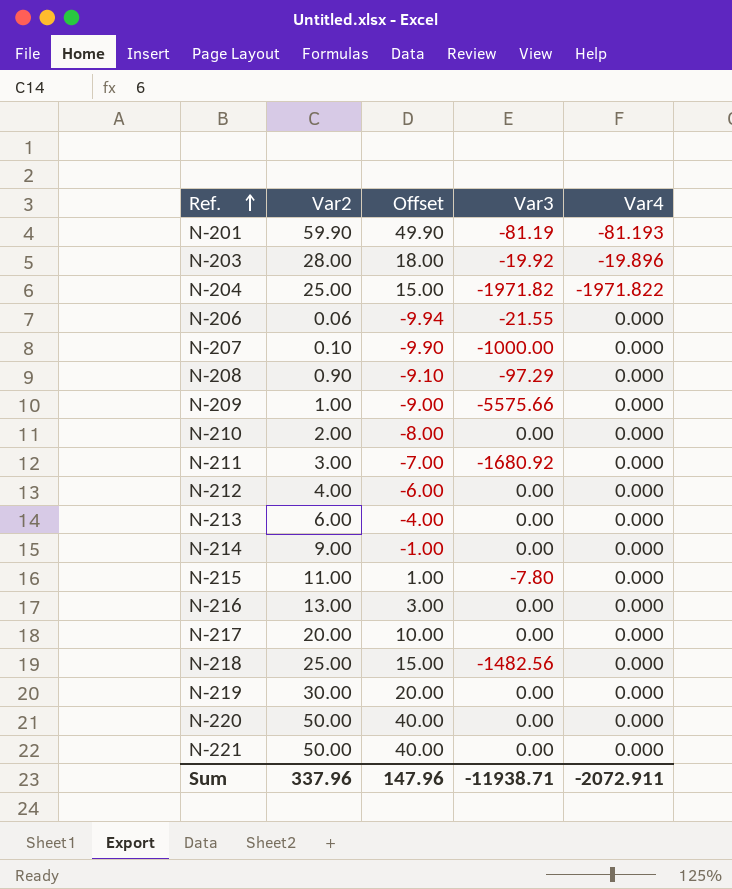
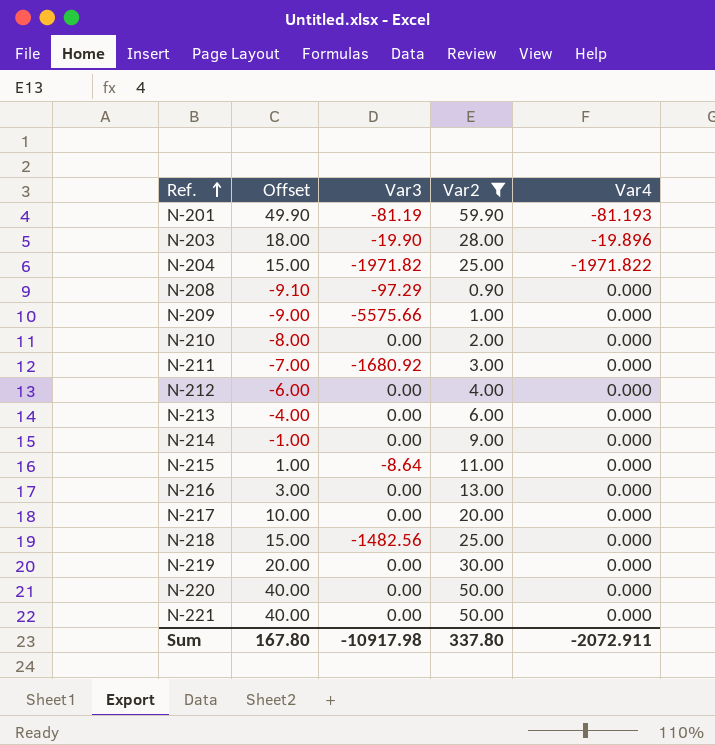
filter: none -> Var2 >= 0.90
column Var2 | position: 2 -> 4
N-203 | Var3: -19.92 -> -19.90
N-215 | Var3: -7.80 -> -8.64
Sum | Offset: 147.96 -> 167.80
Sum | Var3: -11938.71 -> -10917.98
Sum | Var2: 337.96 -> 337.80

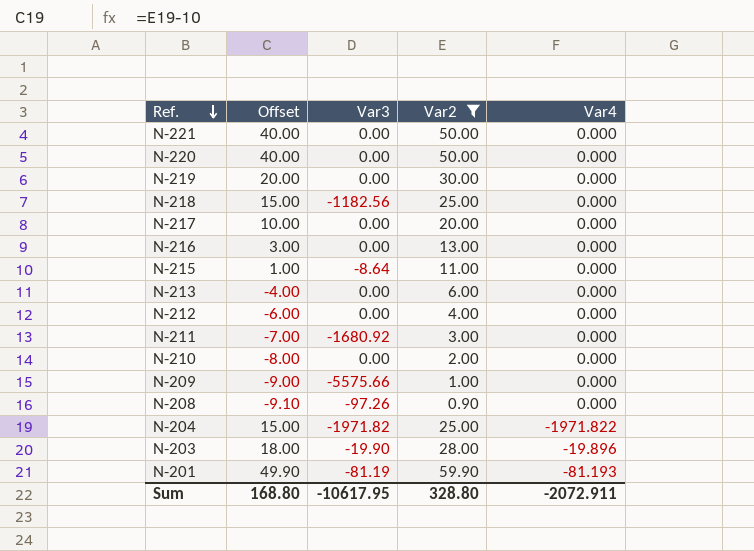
row order: Ref. ascending -> Ref. descending
row N-214: -1.00 | 0.00 | 9.00 | 0.000 -> none
N-218 | Var3: -1482.56 -> -1182.56
N-208 | Var3: -97.29 -> -97.26
Sum | Offset: 167.80 -> 168.80
Sum | Var3: -10917.98 -> -10617.95
Sum | Var2: 337.80 -> 328.80

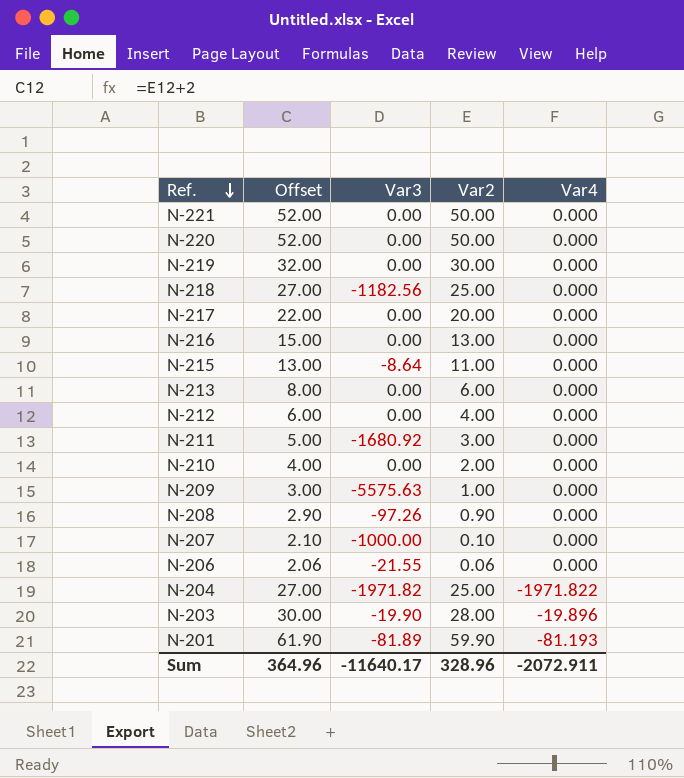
filter: Var2 >= 0.90 -> none
column Offset | formula: [Var2] - 10 -> [Var2] + 2
N-209 | Var3: -5575.66 -> -5575.63
N-201 | Var3: -81.19 -> -81.89
Sum | Offset: 168.80 -> 364.96
Sum | Var3: -10617.95 -> -11640.17
Sum | Var2: 328.80 -> 328.96

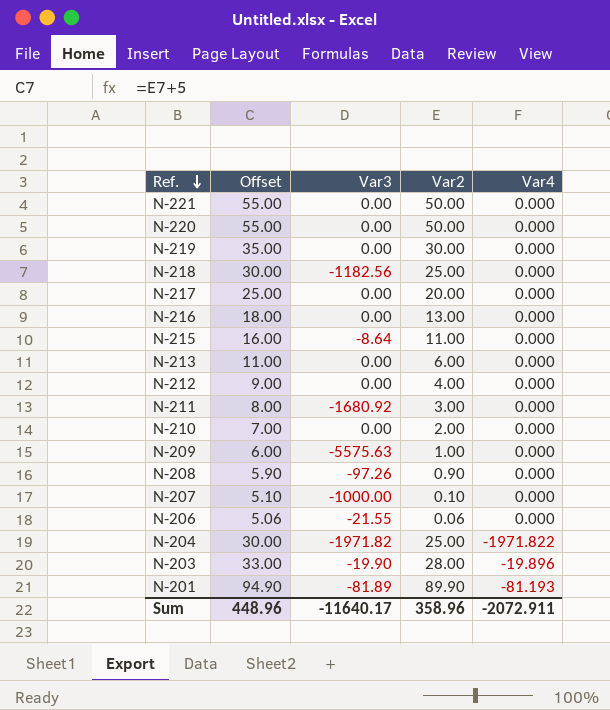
column Offset | formula: [Var2] + 2 -> [Var2] + 5
N-201 | Var2: 59.90 -> 89.90
Sum | Offset: 364.96 -> 448.96
Sum | Var2: 328.96 -> 358.96

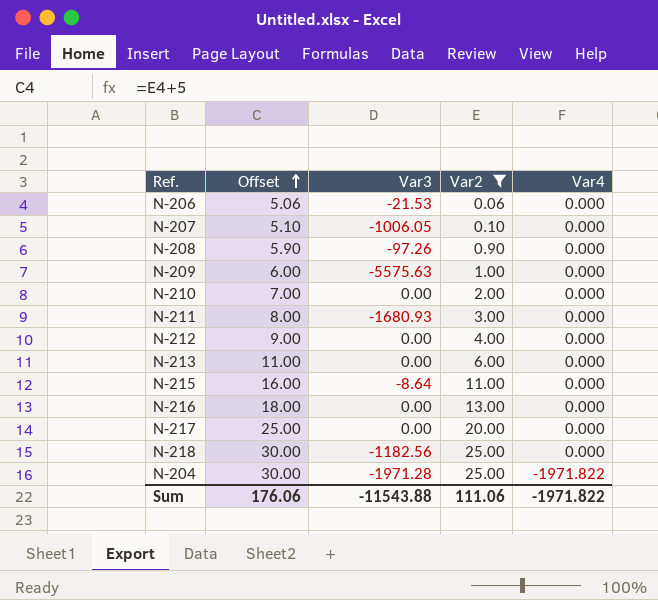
filter: none -> Var2 <= 25.00
row order: Ref. descending -> Offset ascending
N-206 | Var3: -21.55 -> -21.53
N-207 | Var3: -1000.00 -> -1006.05
N-211 | Var3: -1680.92 -> -1680.93
N-204 | Var3: -1971.82 -> -1971.28
Sum | Offset: 448.96 -> 176.06
Sum | Var3: -11640.17 -> -11543.88
Sum | Var2: 358.96 -> 111.06
Sum | Var4: -2072.911 -> -1971.822

